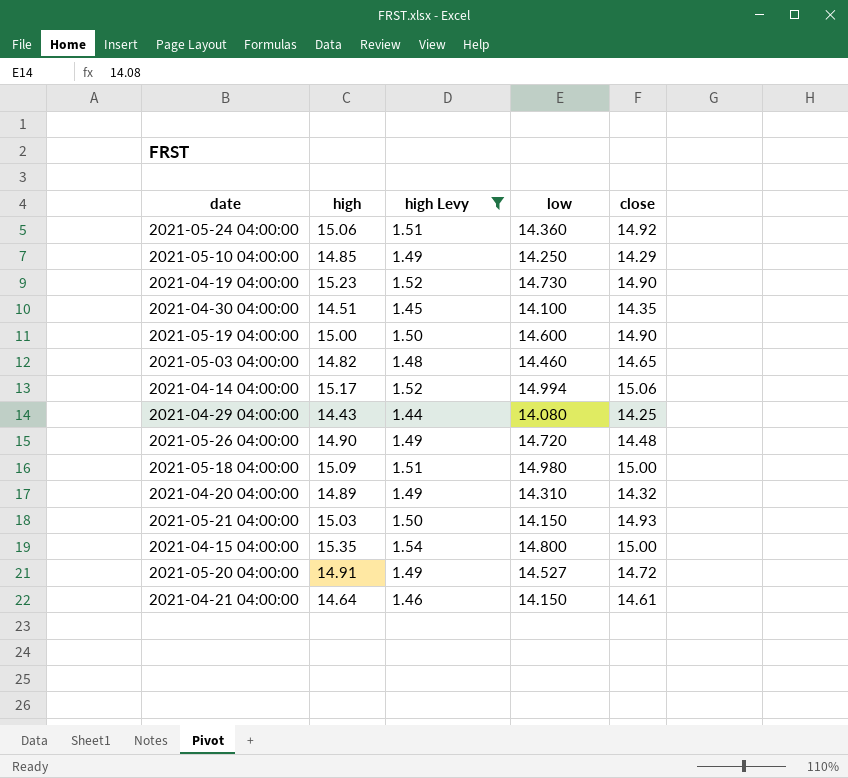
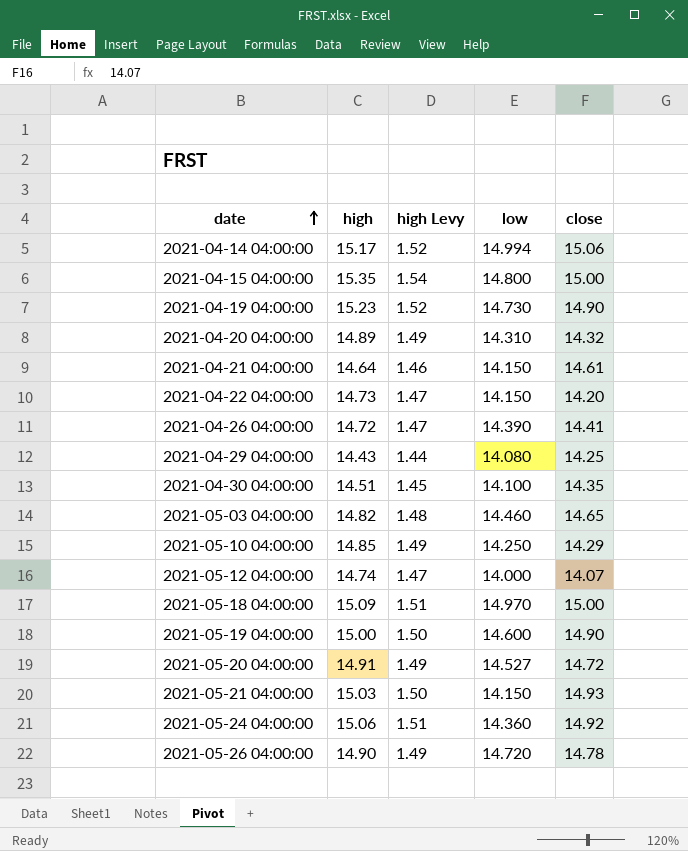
filter: high Levy != 1.47 -> none
row order: none -> date ascending
2021-05-18 04:00:00 | low: 14.980 -> 14.970
2021-05-26 04:00:00 | close: 14.48 -> 14.78

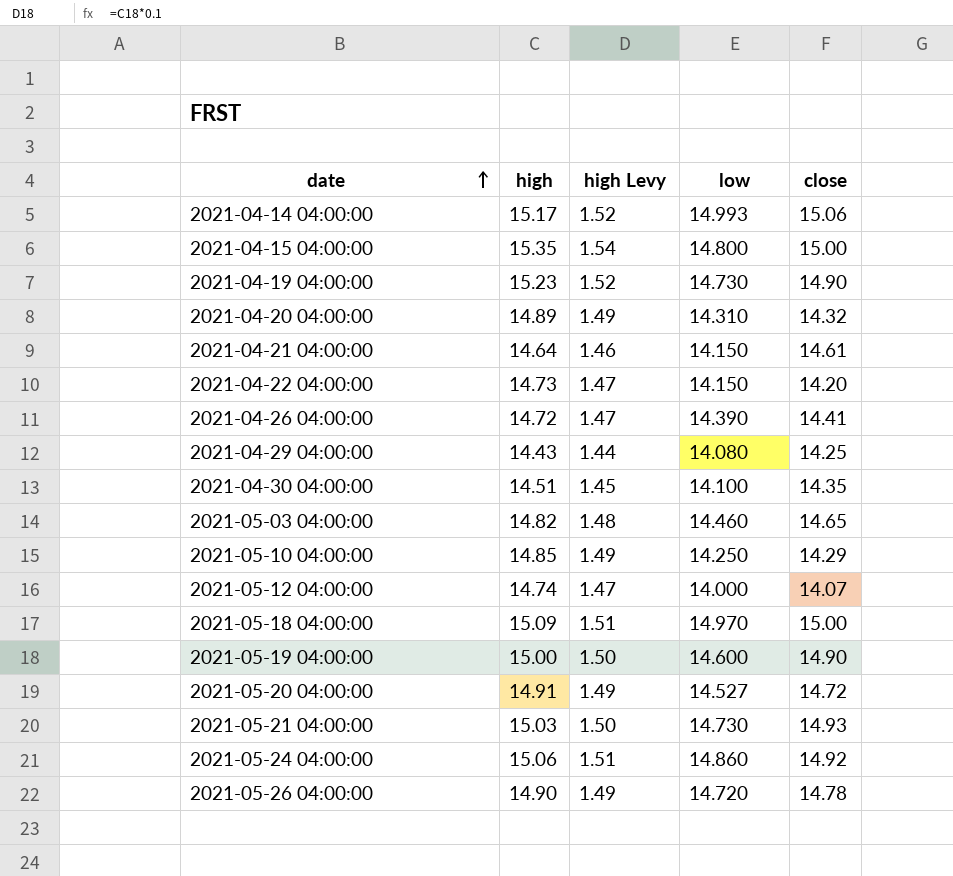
2021-04-14 04:00:00 | low: 14.994 -> 14.993
2021-05-21 04:00:00 | low: 14.150 -> 14.730
2021-05-24 04:00:00 | low: 14.360 -> 14.860

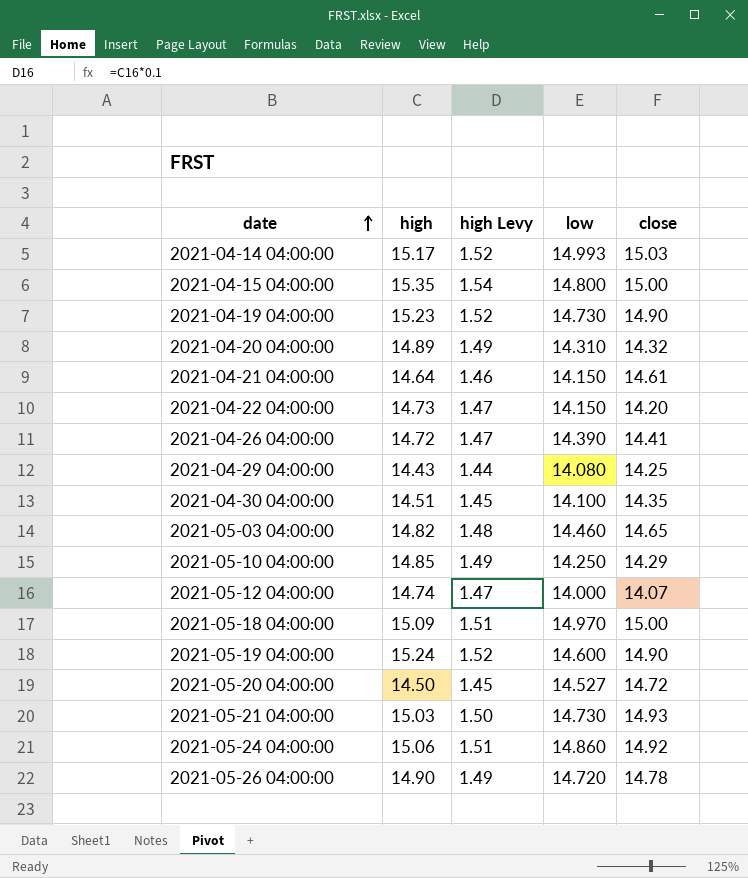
2021-04-14 04:00:00 | close: 15.06 -> 15.03
2021-05-19 04:00:00 | high: 15.00 -> 15.24
2021-05-19 04:00:00 | high Levy: 1.50 -> 1.52
2021-05-20 04:00:00 | high: 14.91 -> 14.50
2021-05-20 04:00:00 | high Levy: 1.49 -> 1.45

